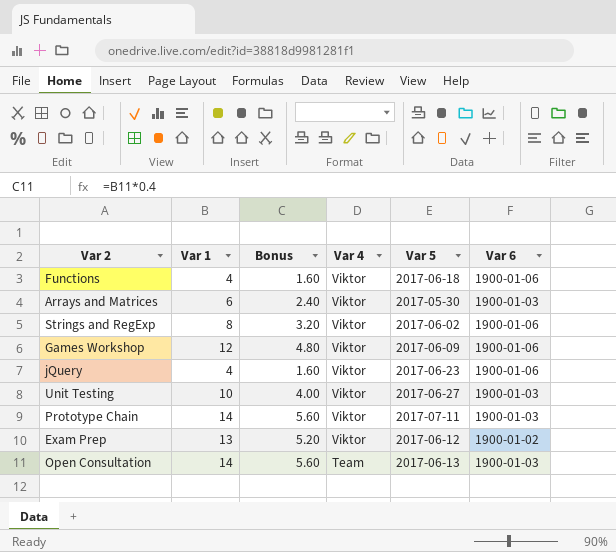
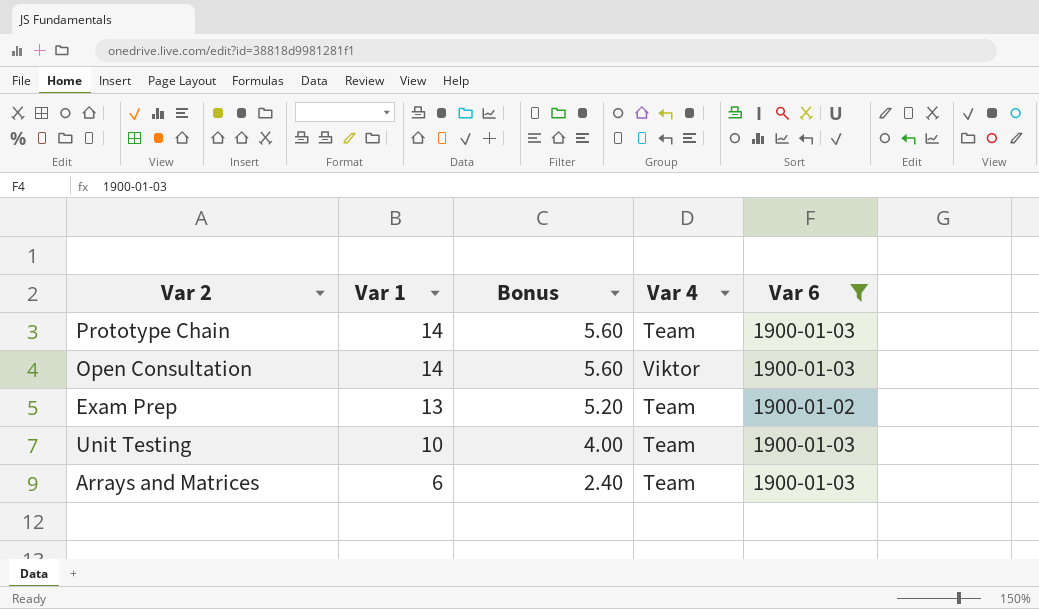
filter: none -> Var 6 != 1900-01-06
row order: Var 4 descending -> Var 1 descending
column Var 5 | position: 5 -> none
Prototype Chain | Var 4: Viktor -> Team
Open Consultation | Var 4: Team -> Viktor
Exam Prep | Var 4: Viktor -> Team
Unit Testing | Var 4: Viktor -> Team
Arrays and Matrices | Var 4: Viktor -> Team

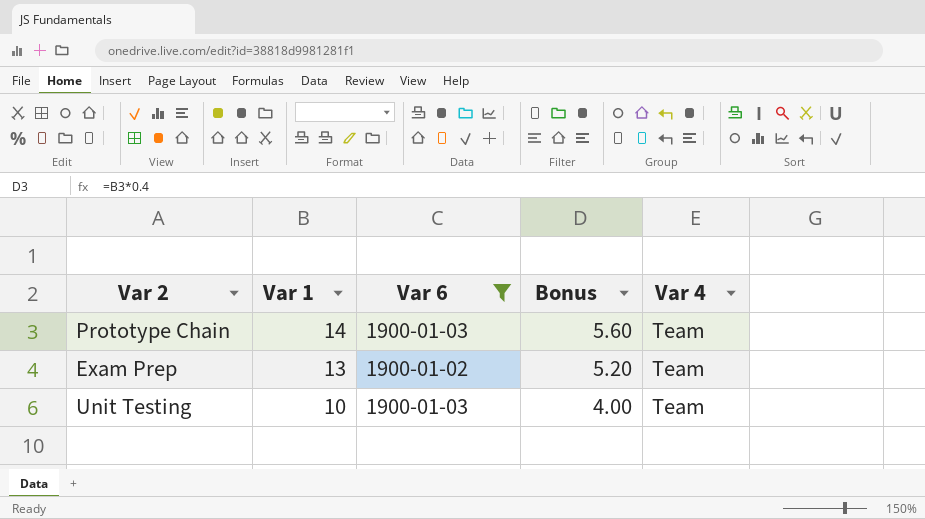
column Var 6 | position: 5 -> 3
row Open Consultation: 14 | 5.60 | Viktor | 1900-01-03 -> none
row Arrays and Matrices: 6 | 2.40 | Team | 1900-01-03 -> none

